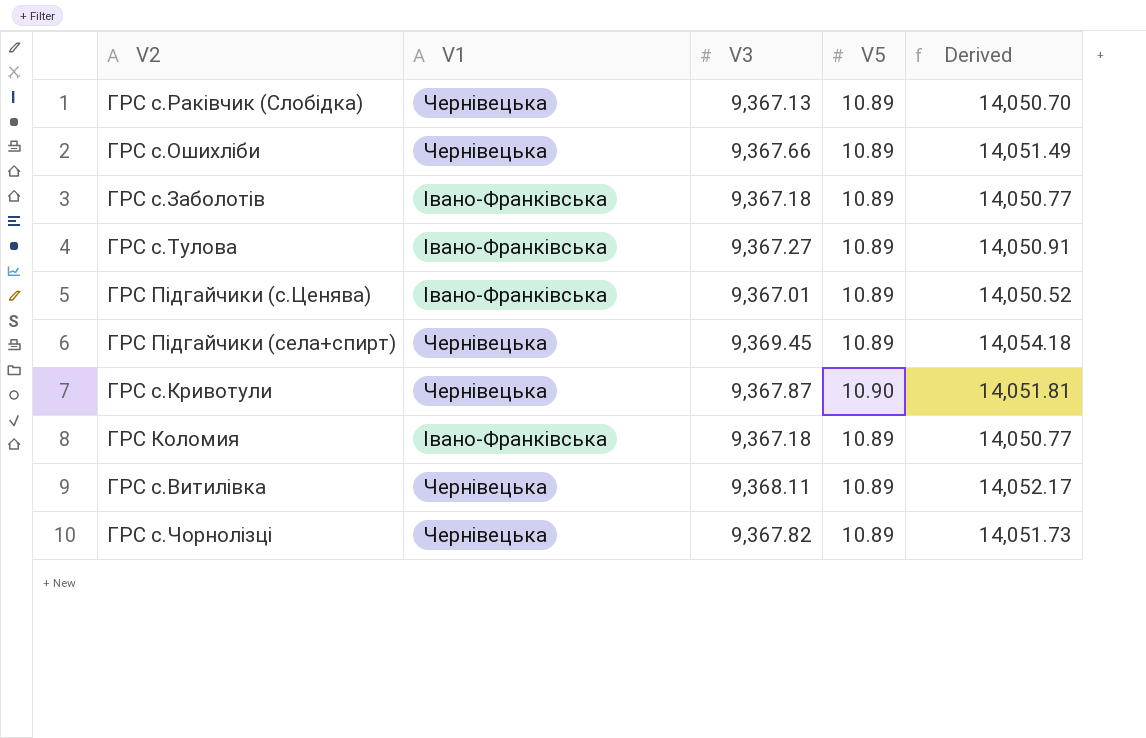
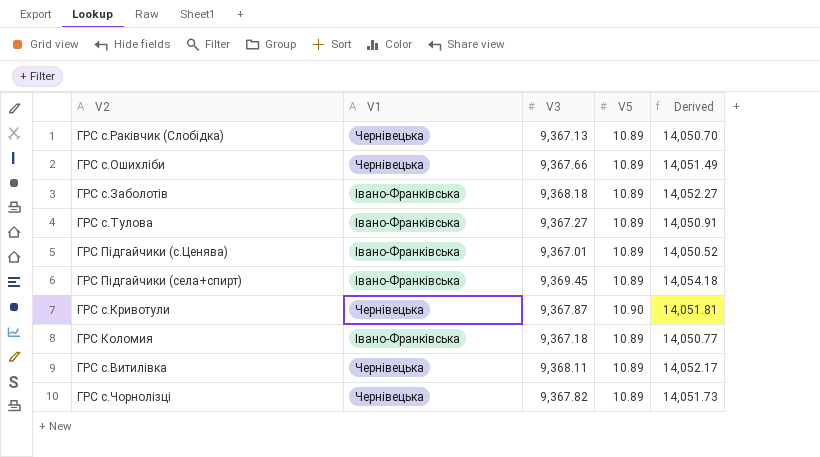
ГРС с.Заболотів | V3: 9,367.18 -> 9,368.18
ГРС с.Заболотів | Derived: 14,050.77 -> 14,052.27
ГРС Підгайчики (села+спирт) | V1: Чернівецька -> Івано-Франківська

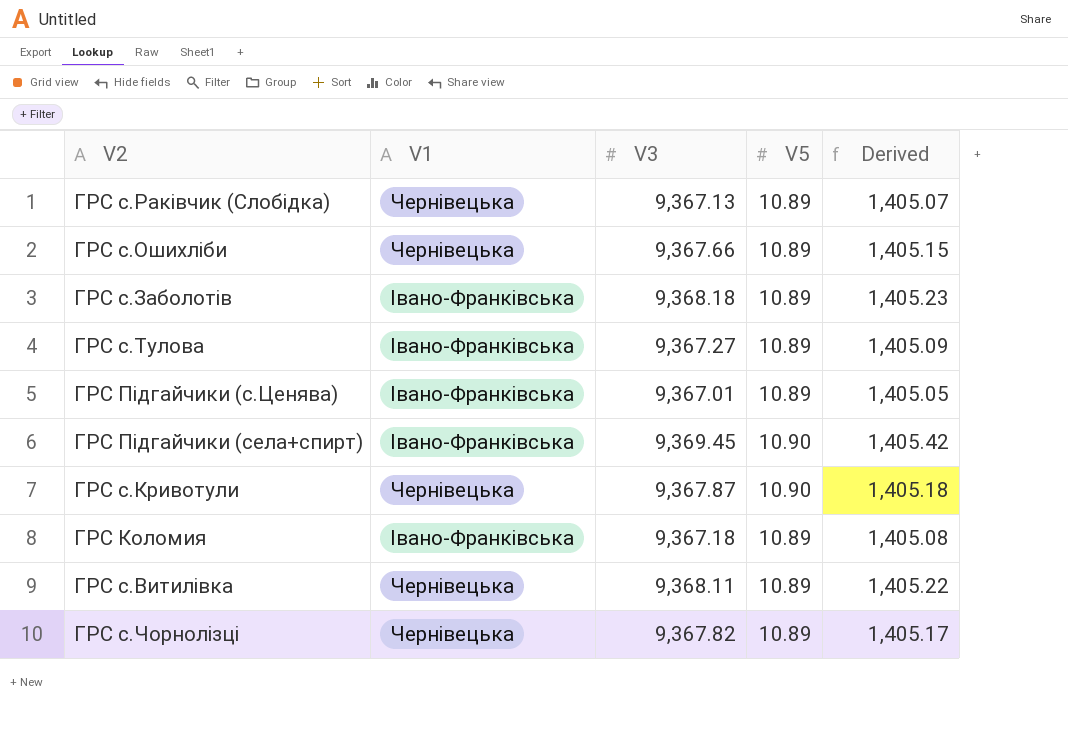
column Derived | formula: [V3] * 1.5 -> [V3] * 0.15
ГРС Підгайчики (села+спирт) | V5: 10.89 -> 10.90

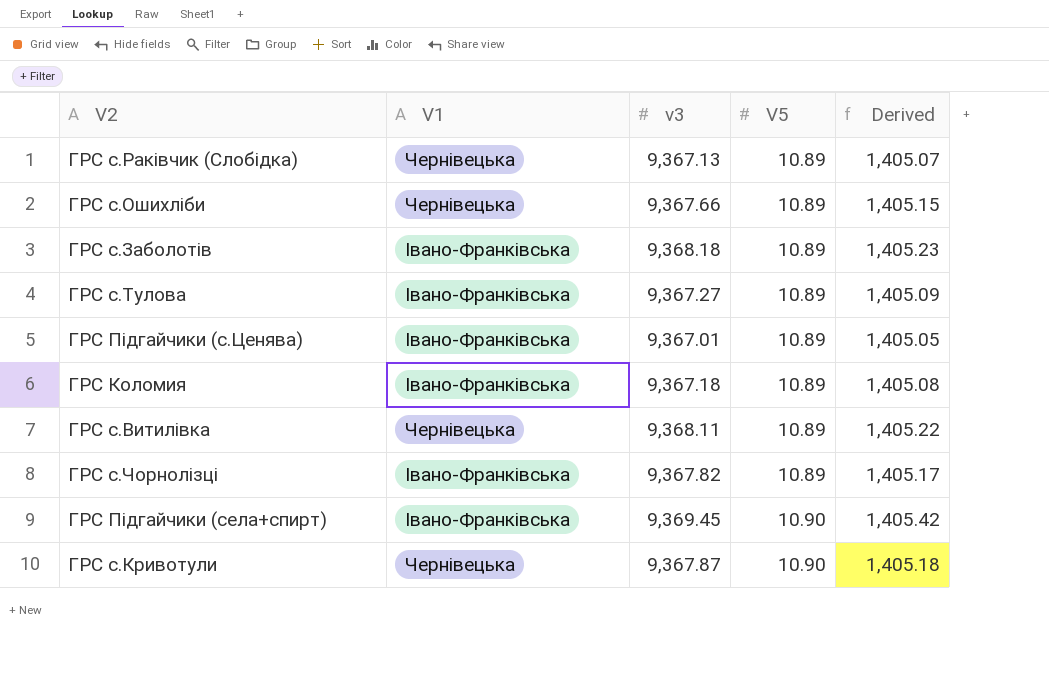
row order: none -> V5 ascending
column name: V3 -> v3
ГРС с.Чорнолізці | V1: Чернівецька -> Івано-Франківська

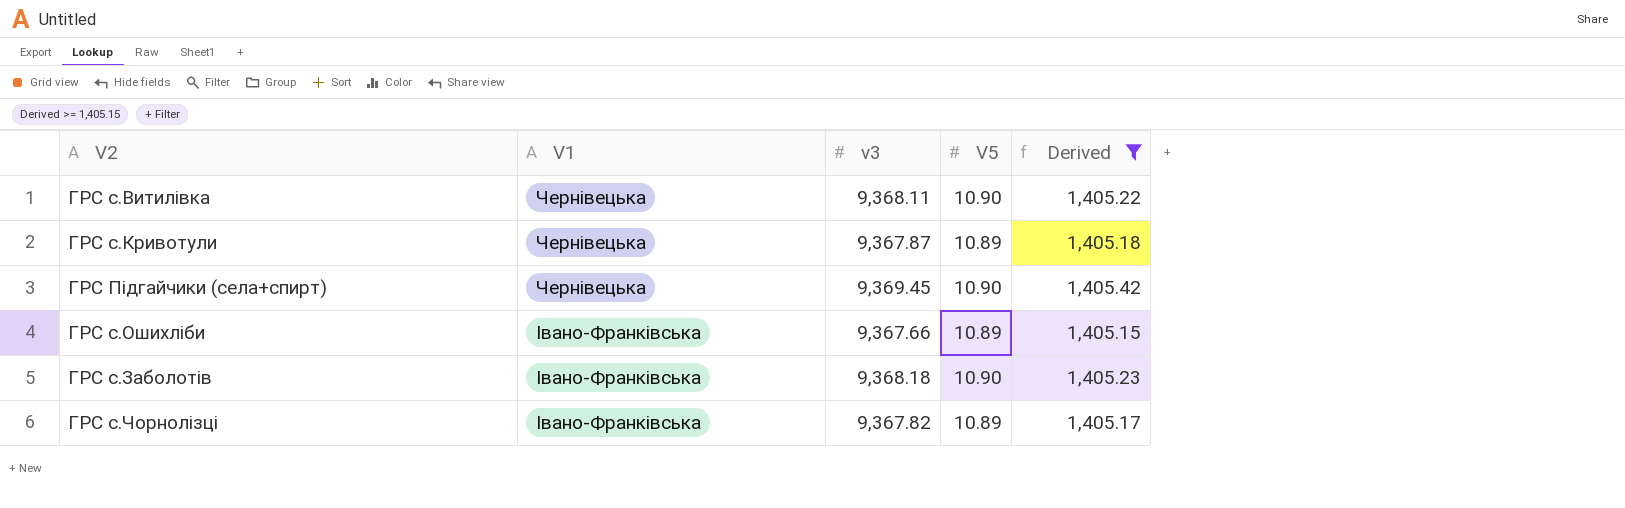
filter: none -> Derived >= 1,405.15
row order: V5 ascending -> V1 ascending
ГРС с.Витилівка | V5: 10.89 -> 10.90
ГРС с.Кривотули | V5: 10.90 -> 10.89
ГРС Підгайчики (села+спирт) | V1: Івано-Франківська -> Чернівецька
ГРС с.Ошихліби | V1: Чернівецька -> Івано-Франківська
ГРС с.Заболотів | V5: 10.89 -> 10.90

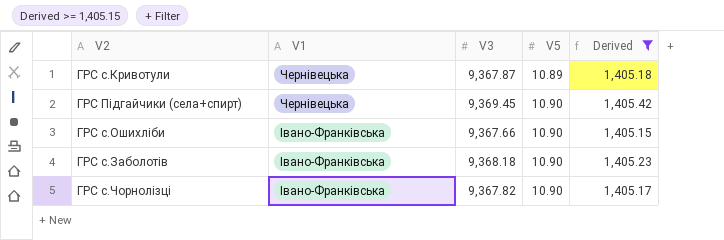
column name: v3 -> V3
row ГРС с.Витилівка: Чернівецька | 9,368.11 | 10.90 | 1,405.22 -> none
ГРС с.Ошихліби | V5: 10.89 -> 10.90
ГРС с.Чорнолізці | V5: 10.89 -> 10.90

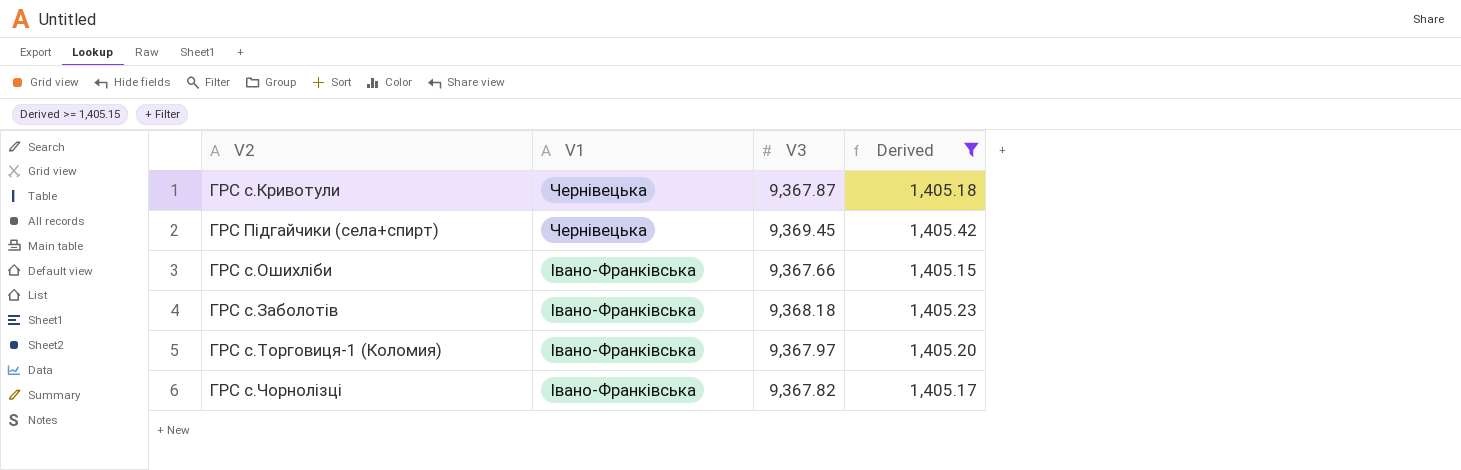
column V5 | position: 4 -> none
row ГРС с.Торговиця-1 (Коломия): none -> Івано-Франківська | 9,367.97 | 1,405.20

